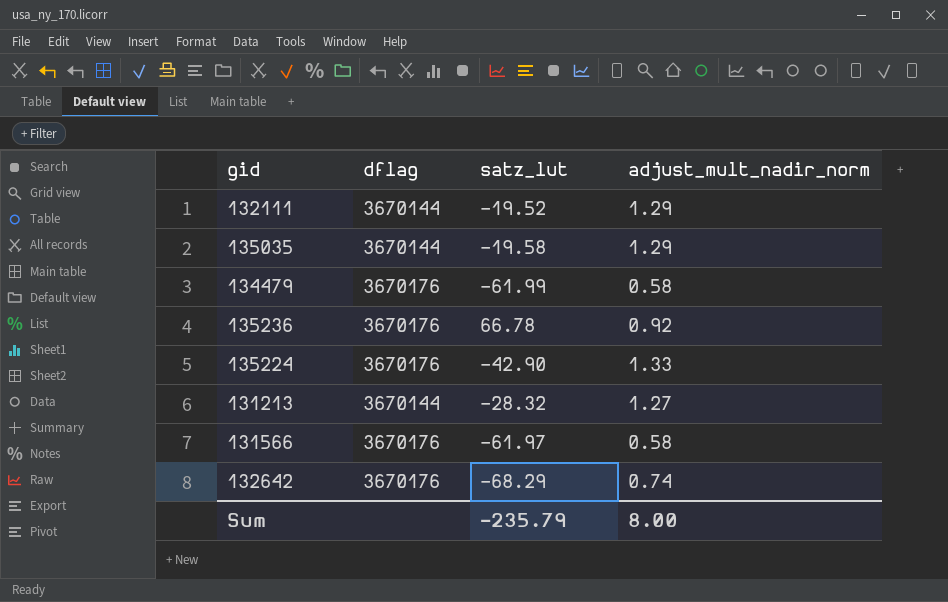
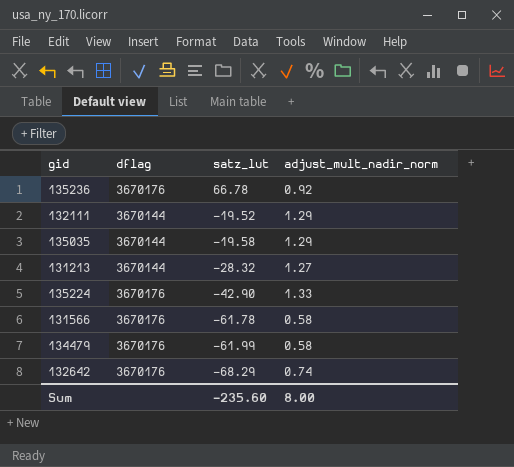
row order: none -> satz_lut descending
131566 | satz_lut: -61.97 -> -61.78
Sum | satz_lut: -235.79 -> -235.60

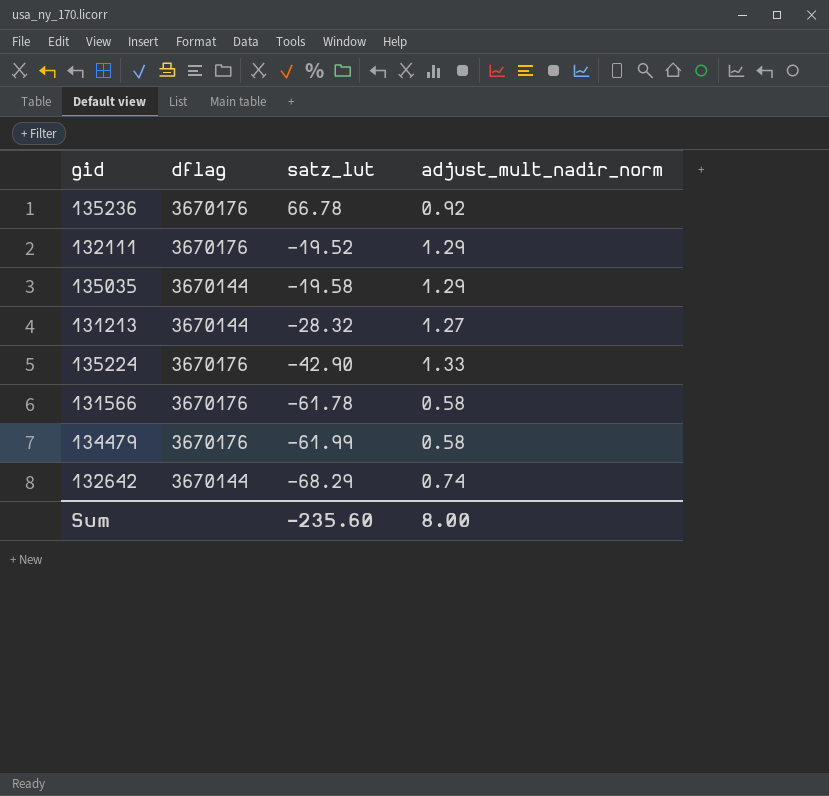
132111 | dflag: 3670144 -> 3670176
132642 | dflag: 3670176 -> 3670144

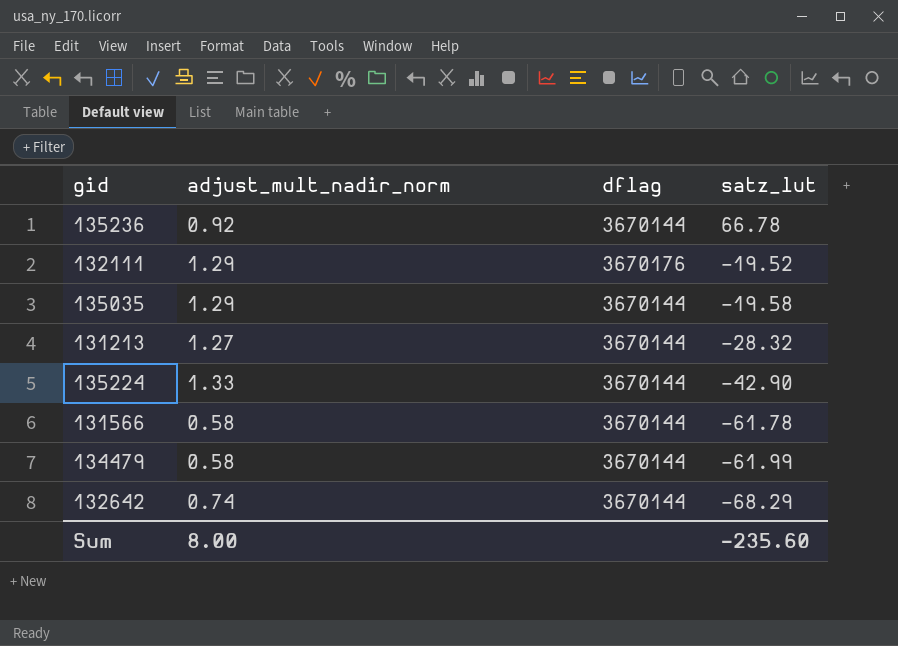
column adjust_mult_nadir_norm | position: 4 -> 2
135236 | dflag: 3670176 -> 3670144
135224 | dflag: 3670176 -> 3670144
131566 | dflag: 3670176 -> 3670144
134479 | dflag: 3670176 -> 3670144

